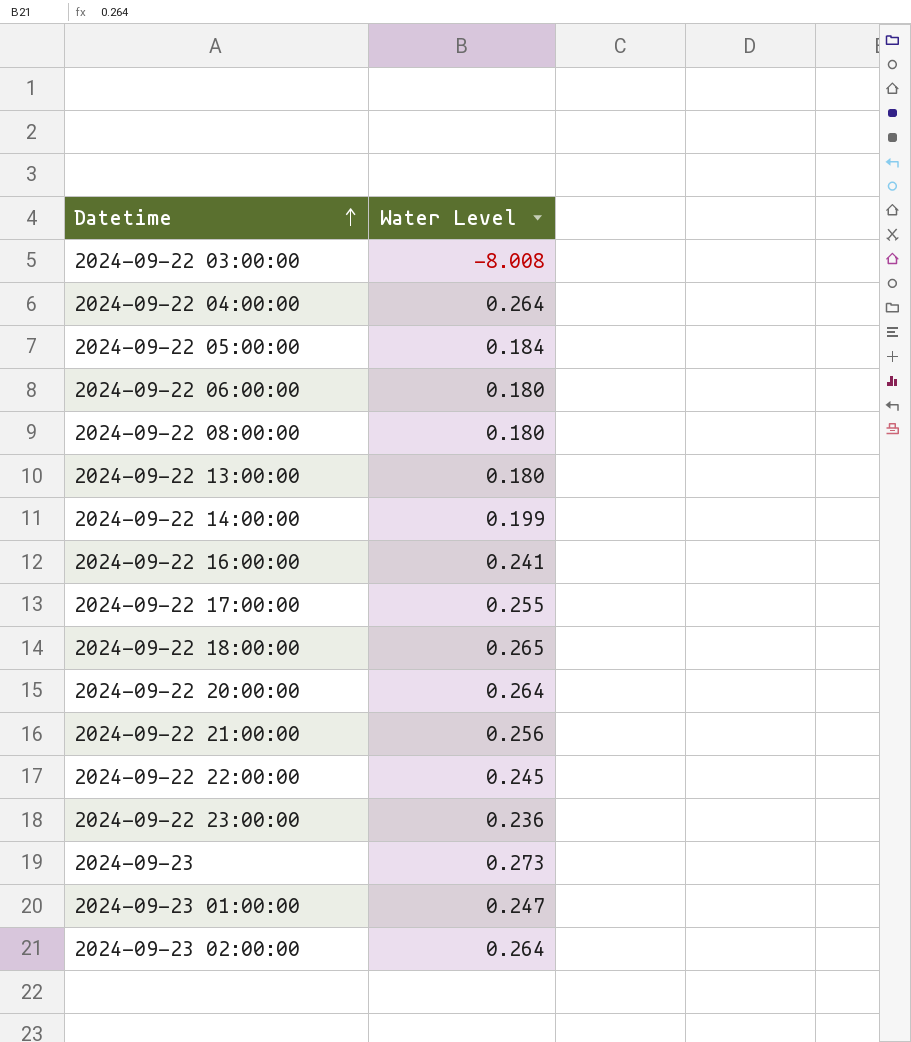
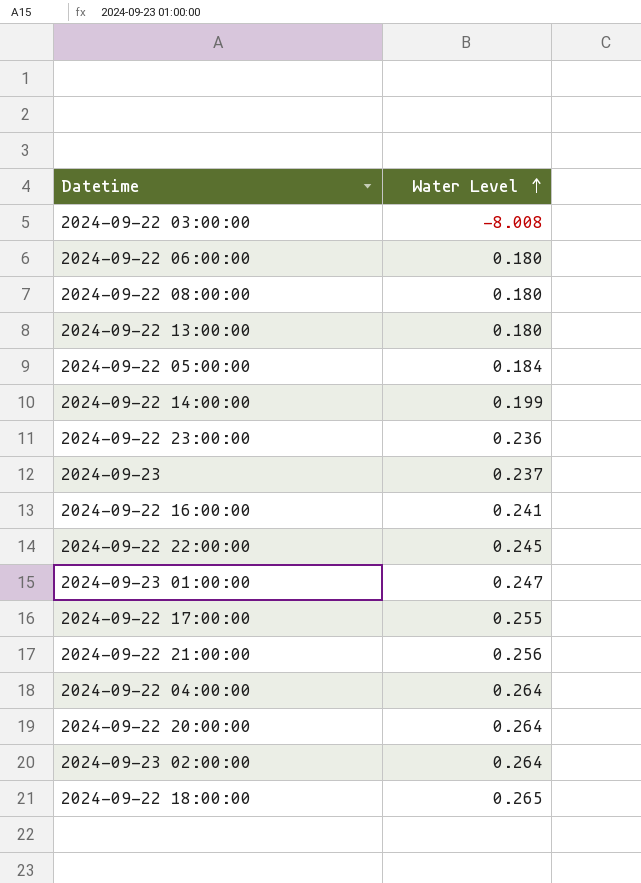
row order: Datetime ascending -> Water Level ascending
2024-09-23 | Water Level: 0.273 -> 0.237

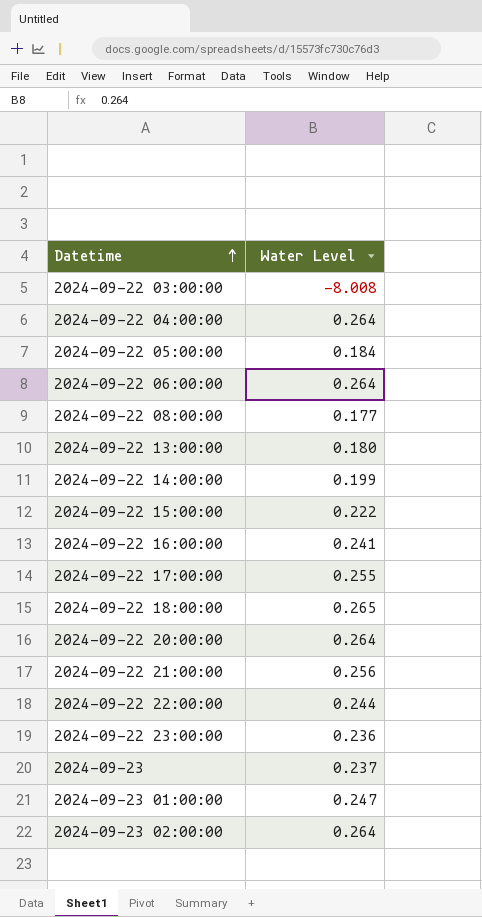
row order: Water Level ascending -> Datetime ascending
2024-09-22 06:00:00 | Water Level: 0.180 -> 0.264
2024-09-22 08:00:00 | Water Level: 0.180 -> 0.177
row 2024-09-22 15:00:00: none -> 0.222
2024-09-22 22:00:00 | Water Level: 0.245 -> 0.244

